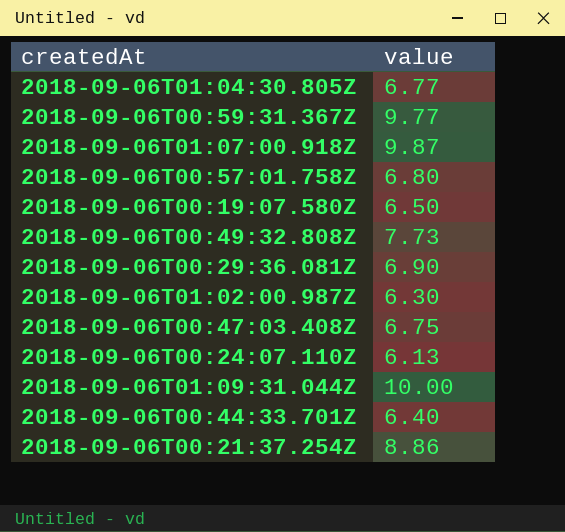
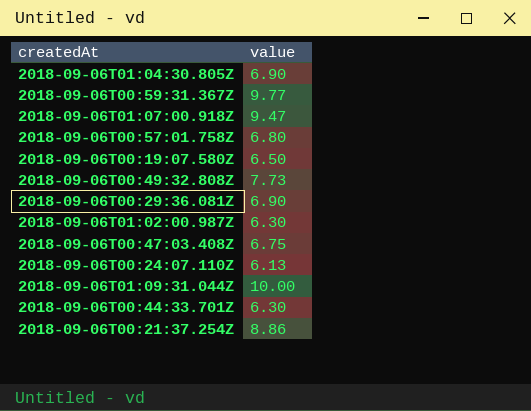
2018-09-06T01:04:30.805Z | value: 6.77 -> 6.90
2018-09-06T01:07:00.918Z | value: 9.87 -> 9.47
2018-09-06T00:44:33.701Z | value: 6.40 -> 6.30

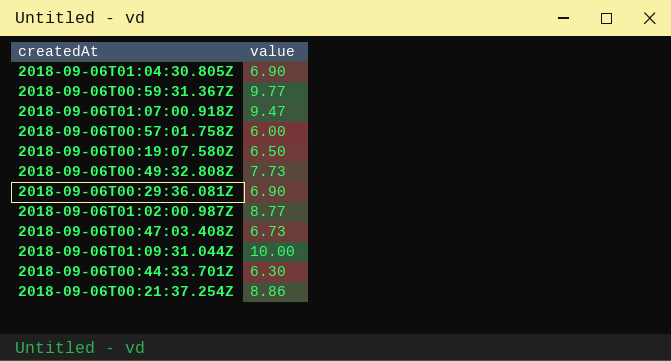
row 2018-09-06T00:24:07.110Z: 6.13 -> none
2018-09-06T00:57:01.758Z | value: 6.80 -> 6.00
2018-09-06T01:02:00.987Z | value: 6.30 -> 8.77
2018-09-06T00:47:03.408Z | value: 6.75 -> 6.73

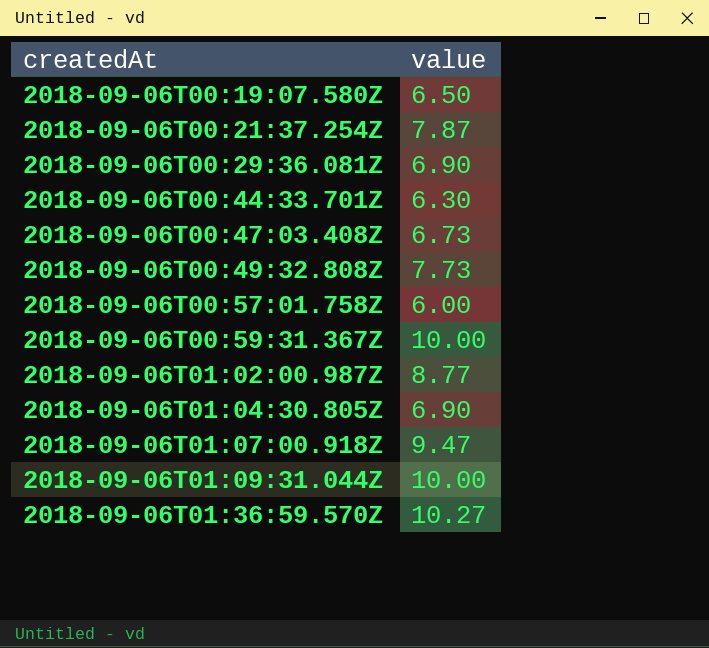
row order: none -> createdAt ascending
2018-09-06T00:21:37.254Z | value: 8.86 -> 7.87
2018-09-06T00:59:31.367Z | value: 9.77 -> 10.00
row 2018-09-06T01:36:59.570Z: none -> 10.27

